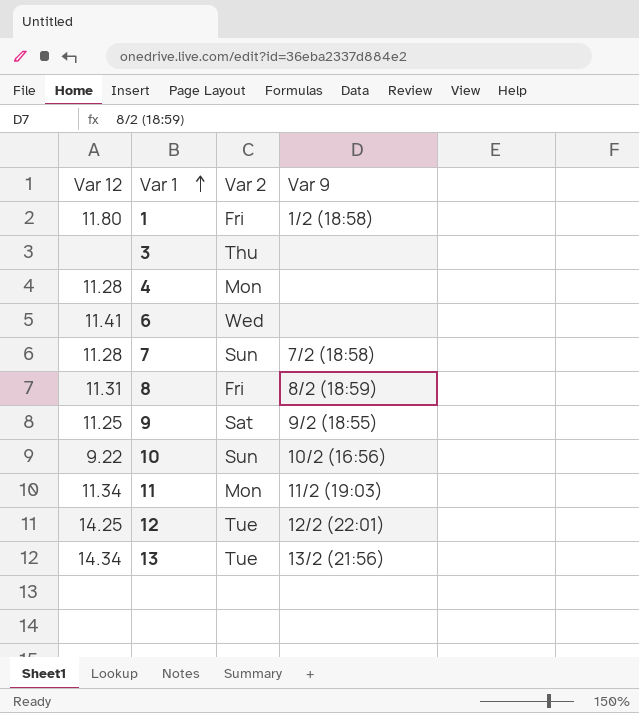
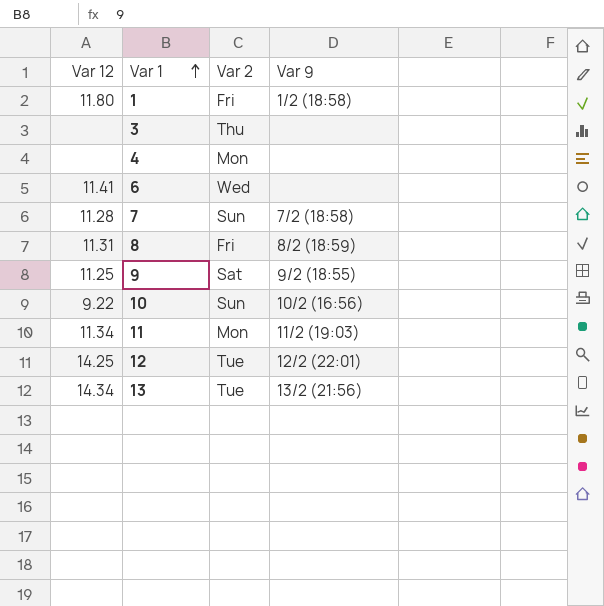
4 | Var 12: 11.28 -> none

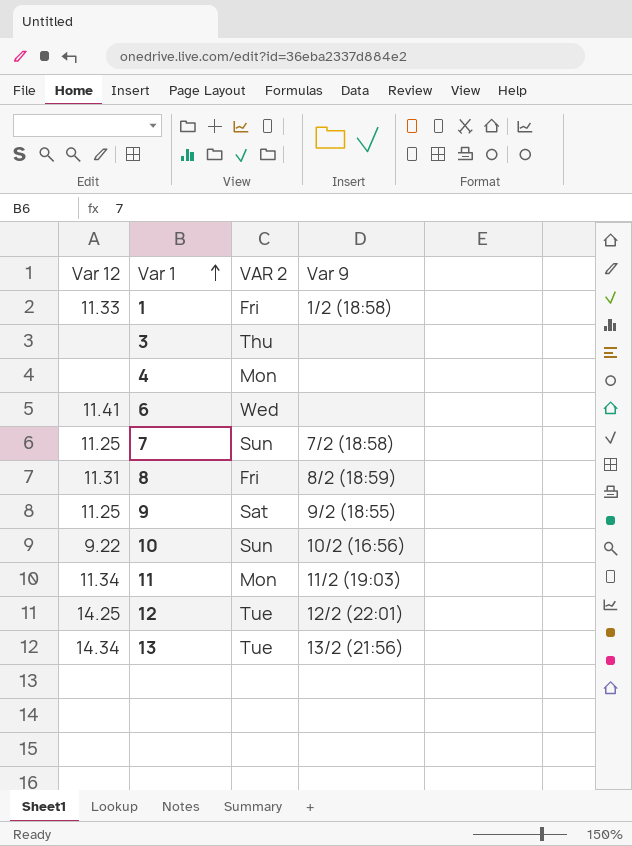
column name: Var 2 -> VAR 2
1 | Var 12: 11.80 -> 11.33
7 | Var 12: 11.28 -> 11.25

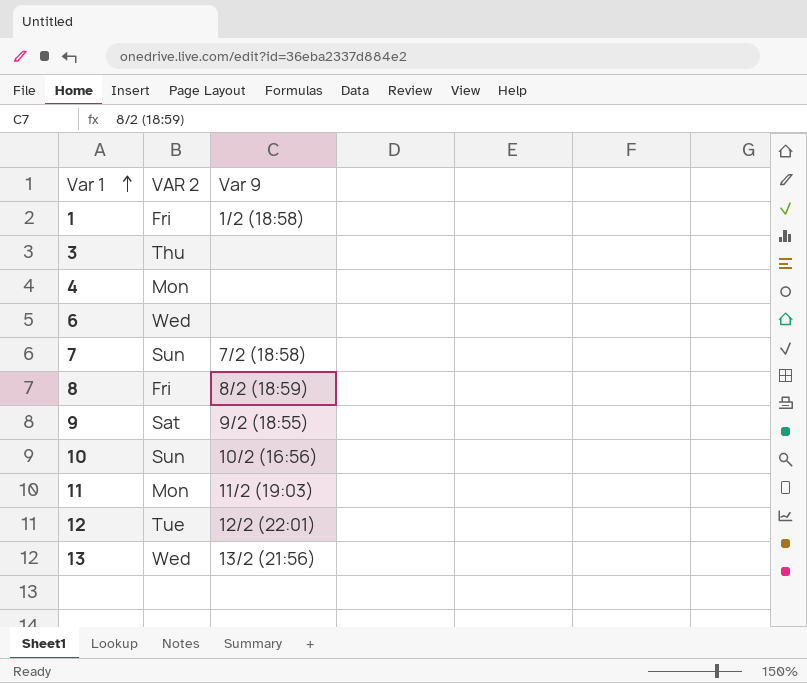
column Var 12 | position: 1 -> none
13 | VAR 2: Tue -> Wed

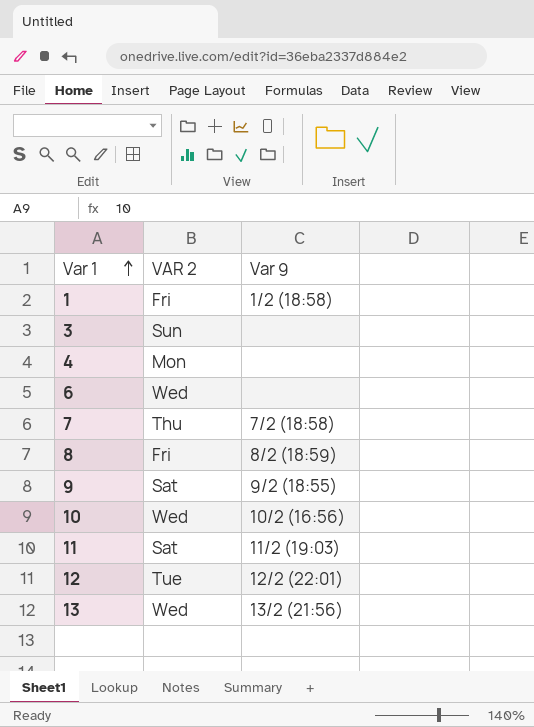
3 | VAR 2: Thu -> Sun
7 | VAR 2: Sun -> Thu
10 | VAR 2: Sun -> Wed
11 | VAR 2: Mon -> Sat

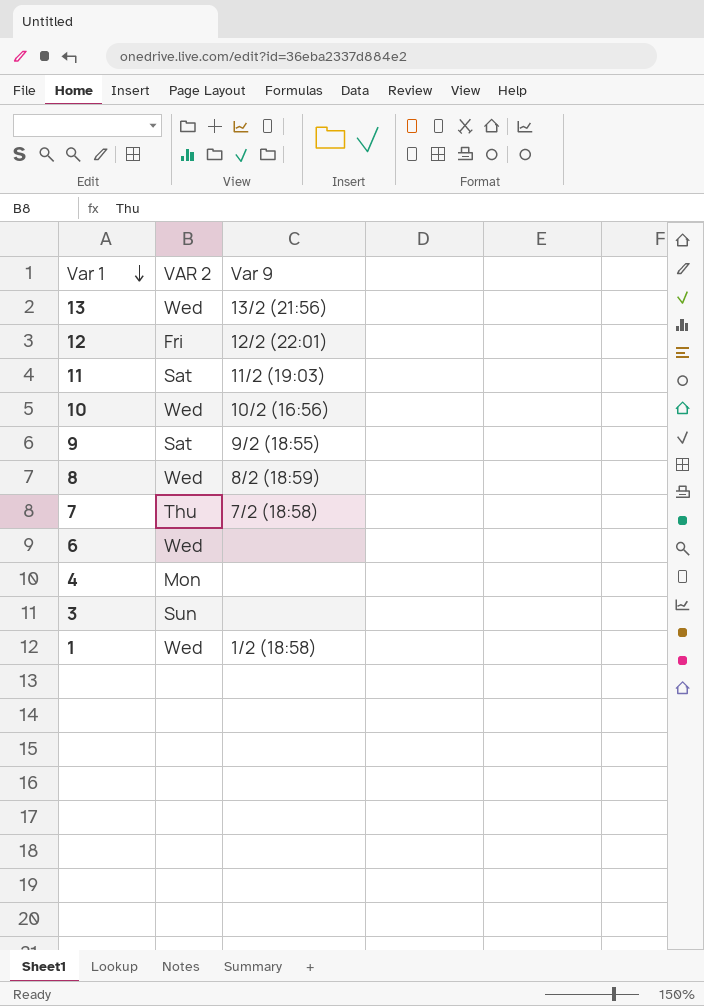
row order: Var 1 ascending -> Var 1 descending
12 | VAR 2: Tue -> Fri
8 | VAR 2: Fri -> Wed
1 | VAR 2: Fri -> Wed

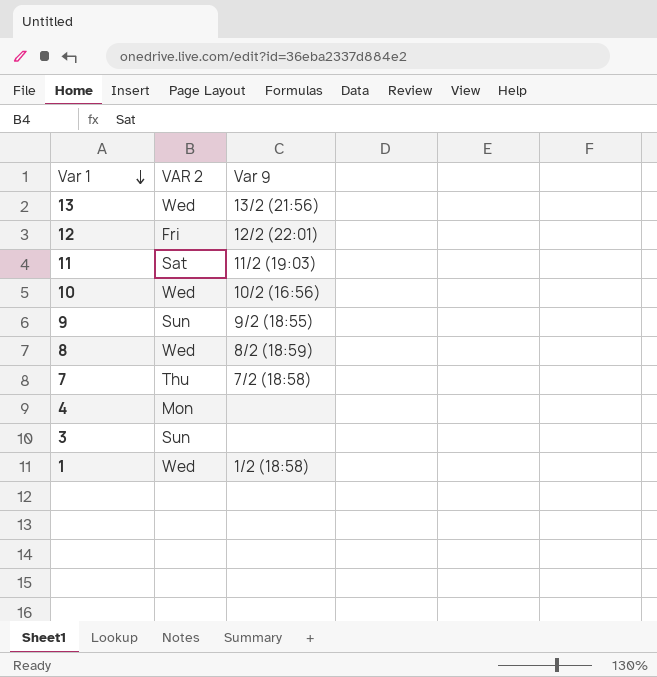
row 6: Wed | none -> none
9 | VAR 2: Sat -> Sun

